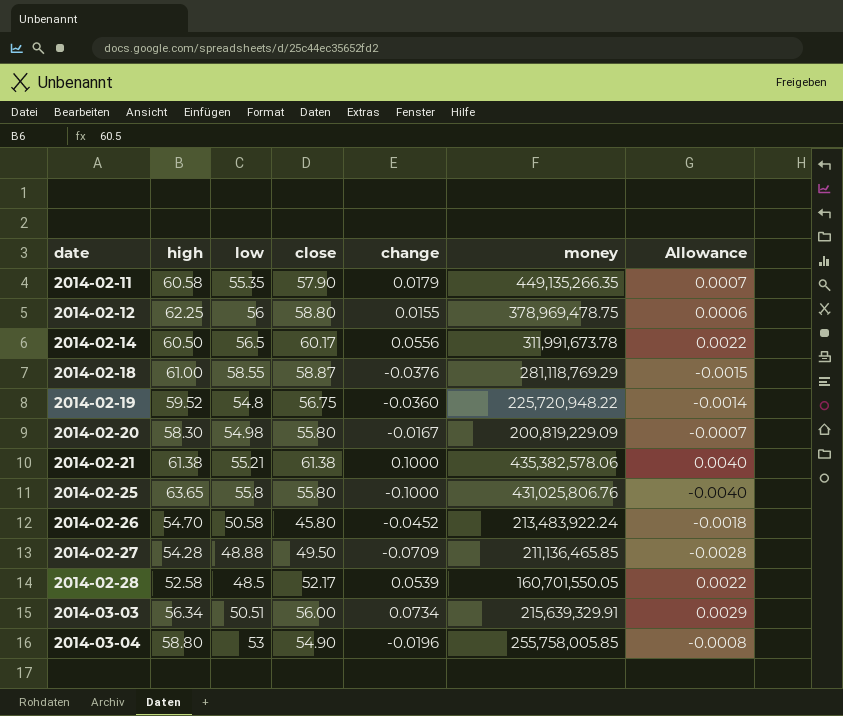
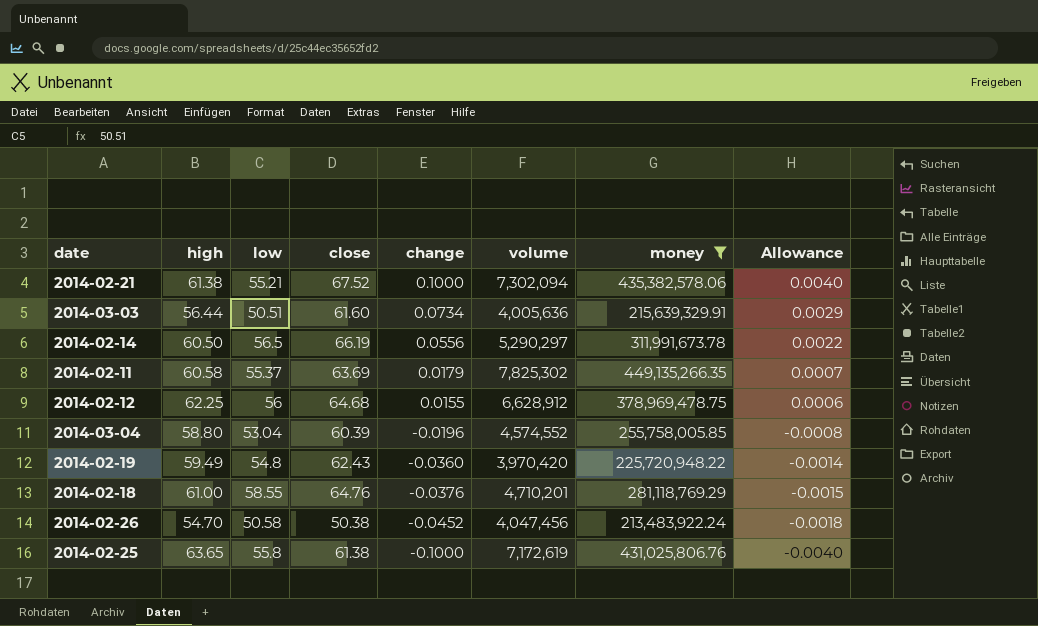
filter: none -> money >= 213,483,922.24
row order: date ascending -> change descending
column volume | position: none -> 6
2014-02-21 | close: 61.38 -> 67.52
2014-03-03 | high: 56.34 -> 56.44
2014-03-03 | close: 56.00 -> 61.60
2014-02-14 | close: 60.17 -> 66.19
2014-02-11 | low: 55.35 -> 55.37
2014-02-11 | close: 57.90 -> 63.69
2014-02-12 | close: 58.80 -> 64.68
2014-03-04 | low: 53 -> 53.04
2014-03-04 | close: 54.90 -> 60.39
2014-02-19 | high: 59.52 -> 59.49
2014-02-19 | close: 56.75 -> 62.43
2014-02-18 | close: 58.87 -> 64.76
2014-02-26 | close: 45.80 -> 50.38
2014-02-25 | close: 55.80 -> 61.38

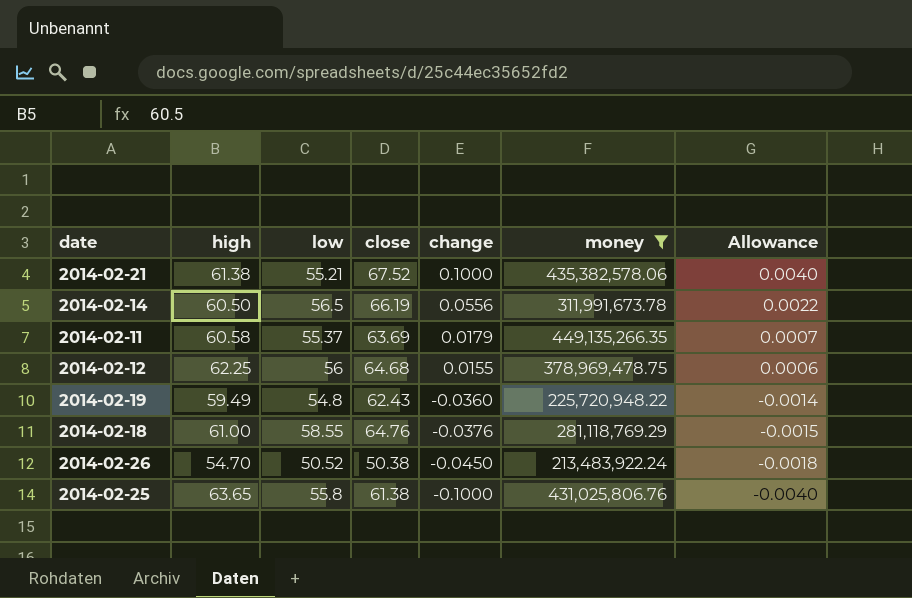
column volume | position: 6 -> none
row 2014-03-03: 56.44 | 50.51 | 61.60 | 0.0734 | 4,005,636 | 215,639,329.91 | 0.0029 -> none
row 2014-03-04: 58.80 | 53.04 | 60.39 | -0.0196 | 4,574,552 | 255,758,005.85 | -0.0008 -> none
2014-02-26 | low: 50.58 -> 50.52
2014-02-26 | change: -0.0452 -> -0.0450

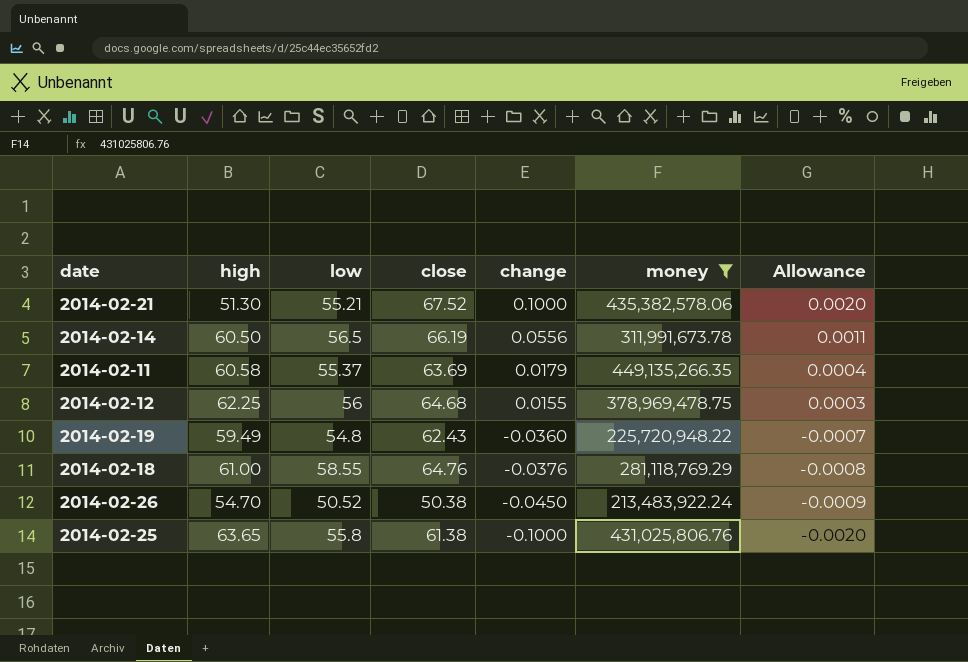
column Allowance | formula: [change] * 0.04 -> [change] * 0.02
2014-02-21 | high: 61.38 -> 51.30

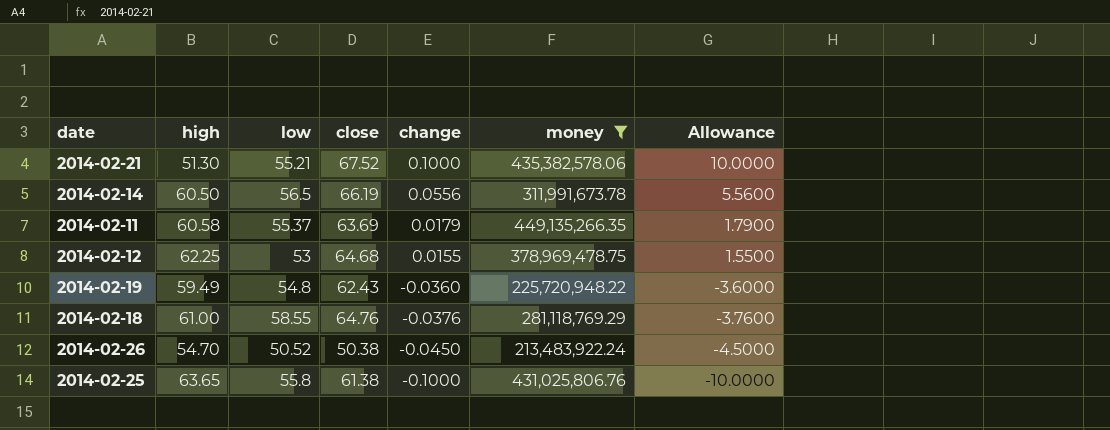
column Allowance | formula: [change] * 0.02 -> [change] * 100
2014-02-12 | low: 56 -> 53

